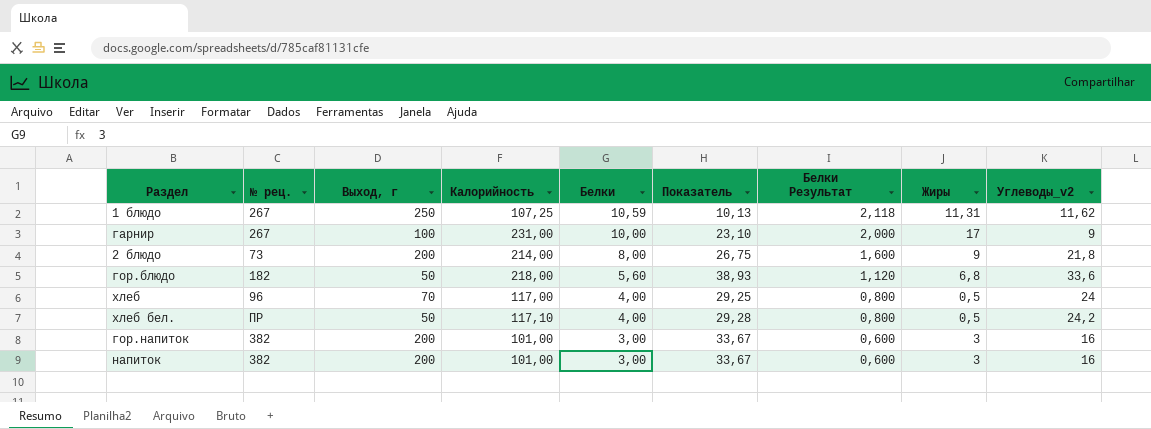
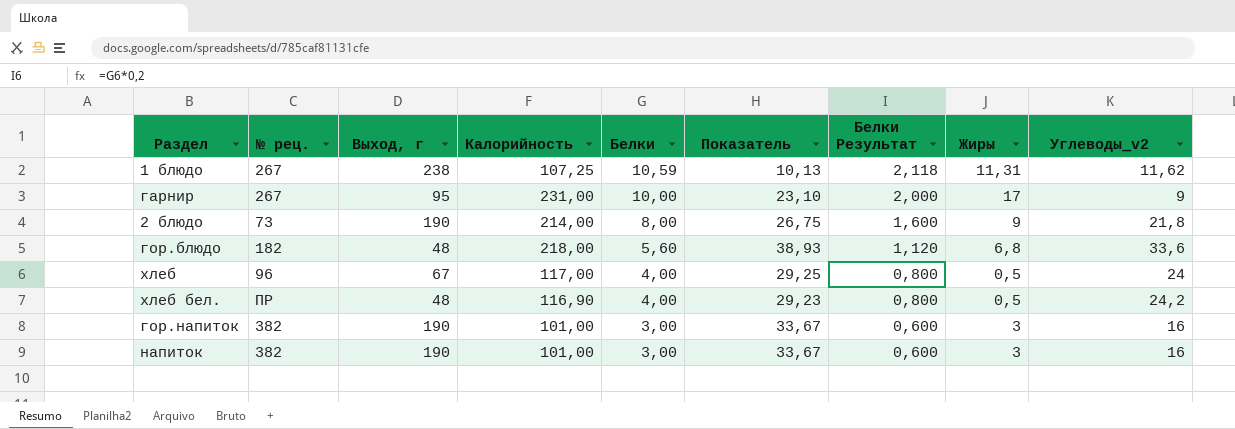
1 блюдо | Выход, г: 250 -> 238
гарнир | Выход, г: 100 -> 95
2 блюдо | Выход, г: 200 -> 190
гор.блюдо | Выход, г: 50 -> 48
хлеб | Выход, г: 70 -> 67
хлеб бел. | Выход, г: 50 -> 48
хлеб бел. | Калорийность: 117,10 -> 116,90
хлеб бел. | Показатель: 29,28 -> 29,23
гор.напиток | Выход, г: 200 -> 190
напиток | Выход, г: 200 -> 190

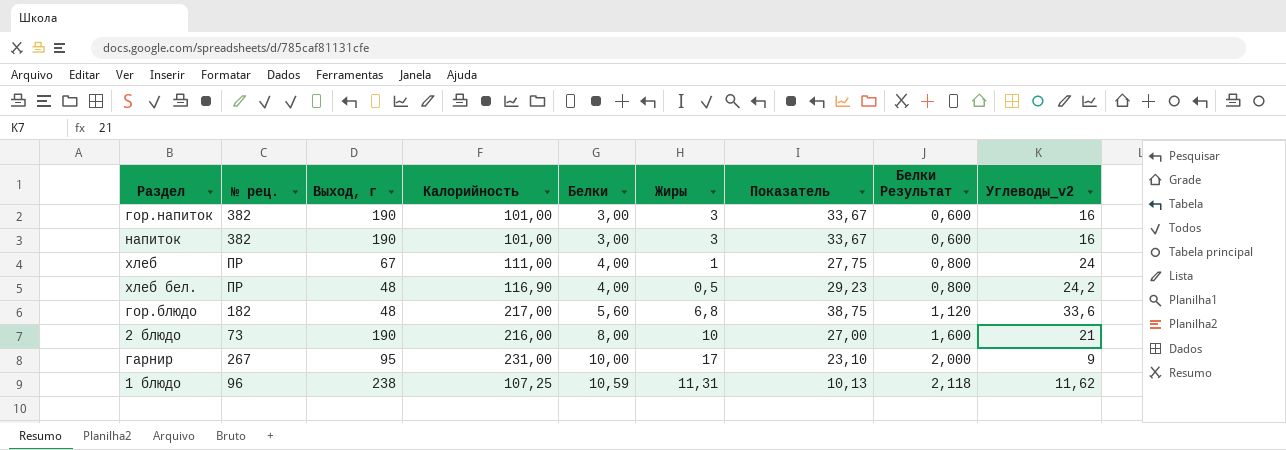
row order: Белки descending -> Белки ascending
column Жиры | position: 8 -> 6
хлеб | № рец.: 96 -> ПР
хлеб | Калорийность: 117,00 -> 111,00
хлеб | Жиры: 0,5 -> 1
хлеб | Показатель: 29,25 -> 27,75
гор.блюдо | Калорийность: 218,00 -> 217,00
гор.блюдо | Показатель: 38,93 -> 38,75
2 блюдо | Калорийность: 214,00 -> 216,00
2 блюдо | Жиры: 9 -> 10
2 блюдо | Показатель: 26,75 -> 27,00
2 блюдо | Углеводы_v2: 21,8 -> 21
1 блюдо | № рец.: 267 -> 96

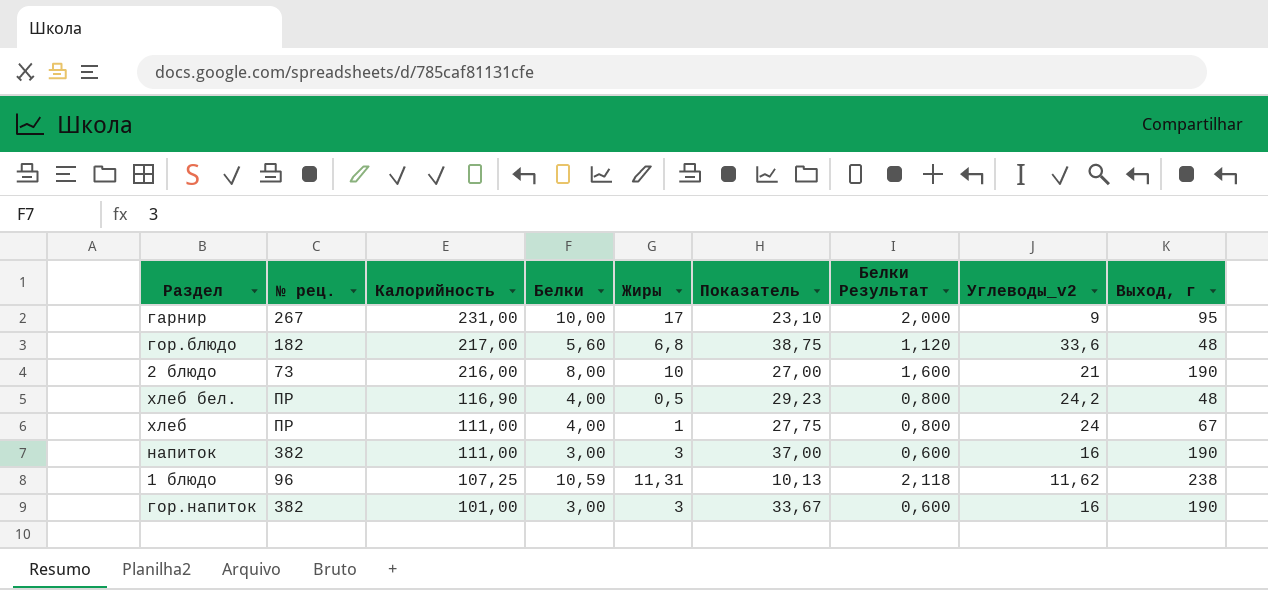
row order: Белки ascending -> Калорийность descending
column Выход, г | position: 3 -> 9
напиток | Калорийность: 101,00 -> 111,00
напиток | Показатель: 33,67 -> 37,00

